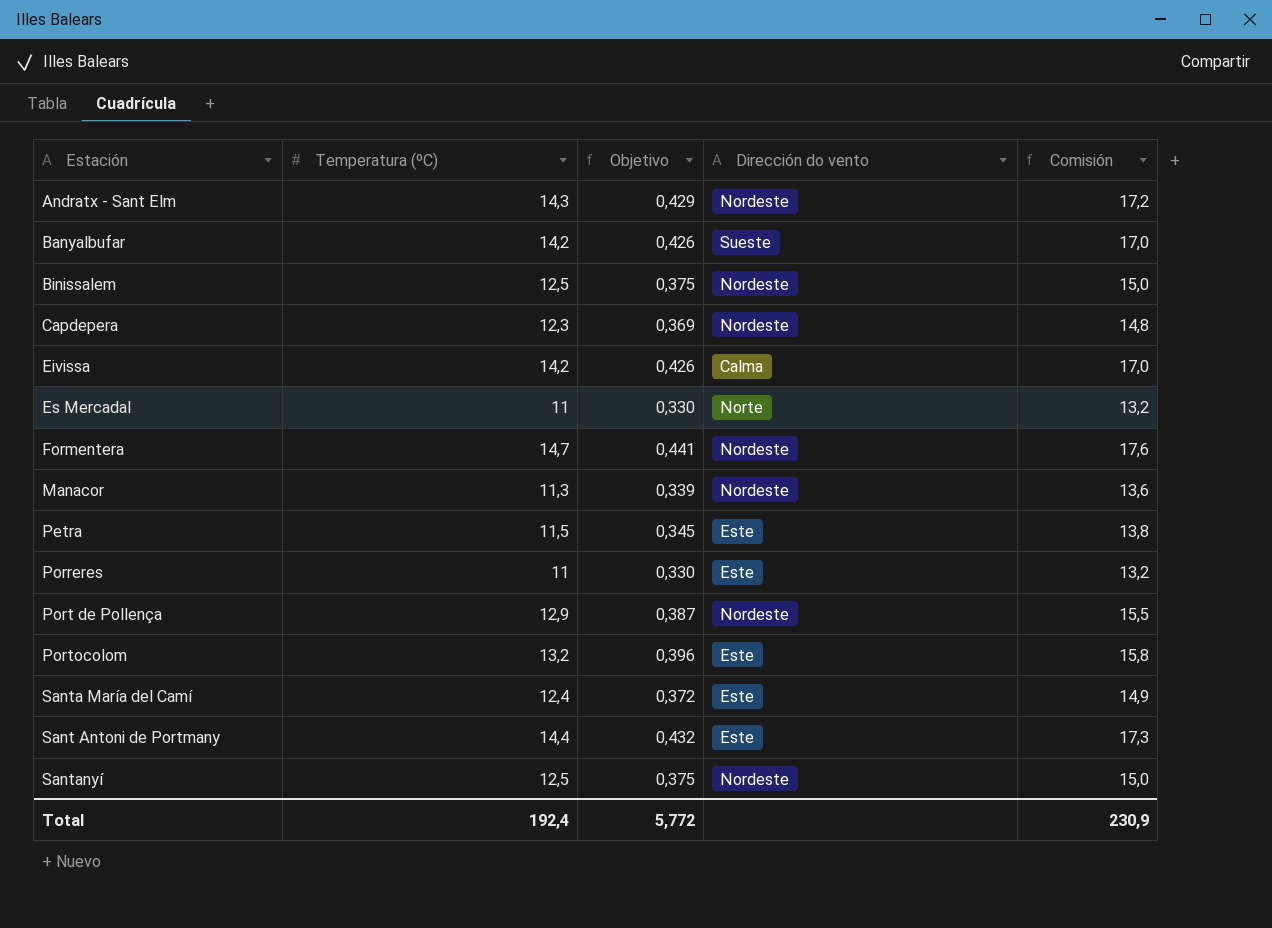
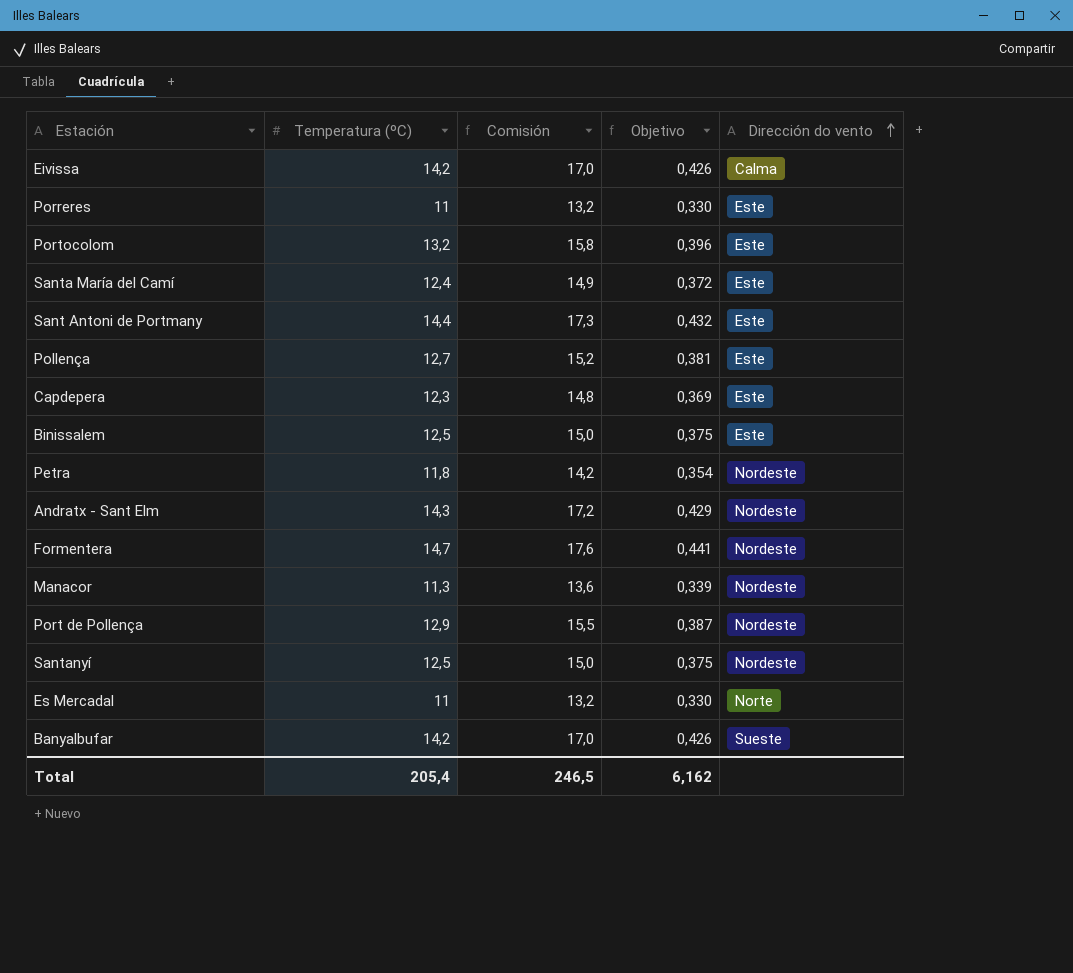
row order: none -> Dirección do vento ascending
column Comisión | position: 5 -> 3
row Pollença: none -> 12,7 | 15,2 | 0,381 | Este
Capdepera | Dirección do vento: Nordeste -> Este
Binissalem | Dirección do vento: Nordeste -> Este
Petra | Temperatura (ºC): 11,5 -> 11,8
Petra | Comisión: 13,8 -> 14,2
Petra | Objetivo: 0,345 -> 0,354
Petra | Dirección do vento: Este -> Nordeste
Total | Temperatura (ºC): 192,4 -> 205,4
Total | Comisión: 230,9 -> 246,5
Total | Objetivo: 5,772 -> 6,162

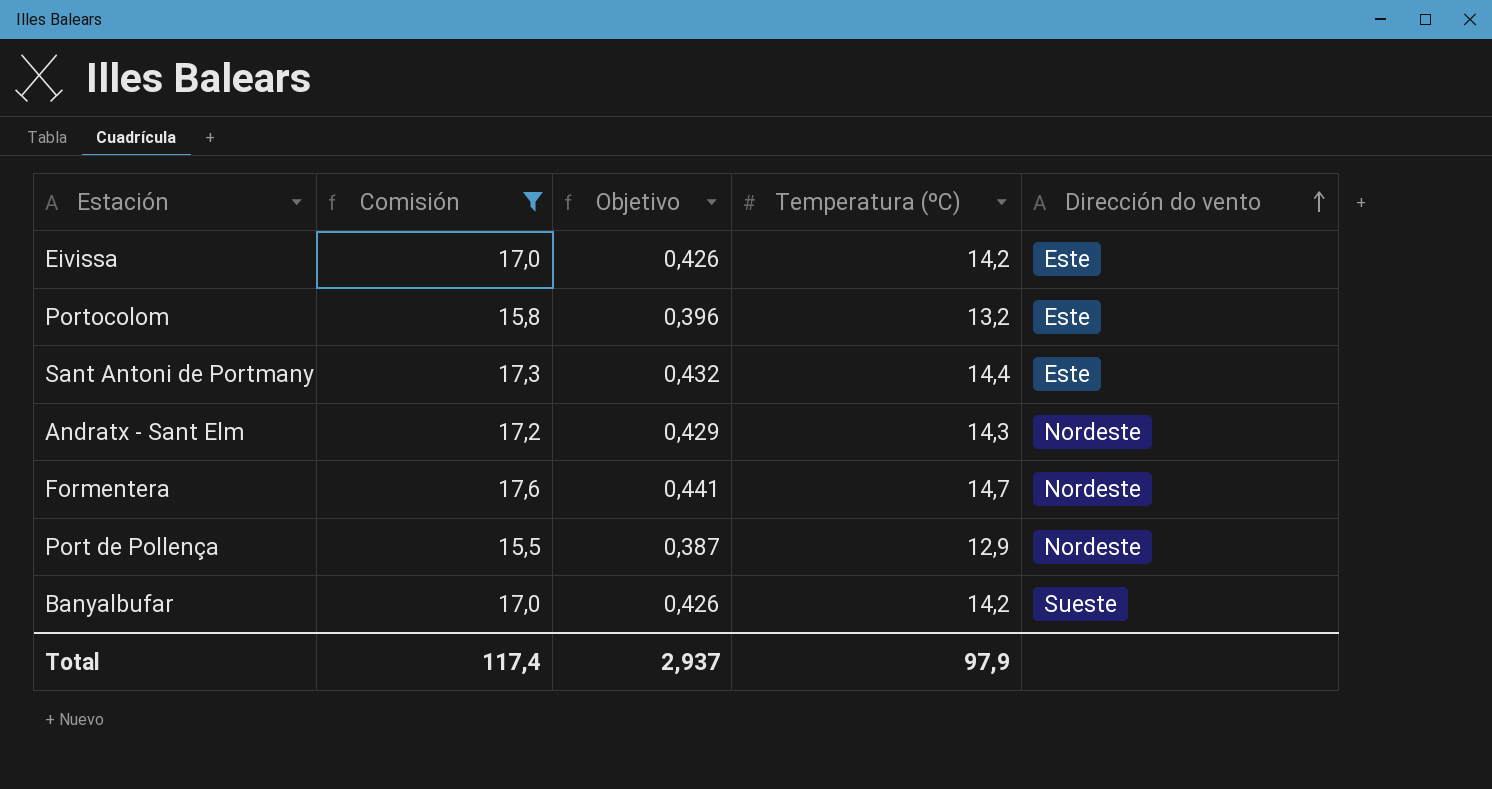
filter: none -> Comisión >= 15,5
column Temperatura (ºC) | position: 2 -> 4
Eivissa | Dirección do vento: Calma -> Este
Total | Comisión: 246,5 -> 117,4
Total | Objetivo: 6,162 -> 2,937
Total | Temperatura (ºC): 205,4 -> 97,9

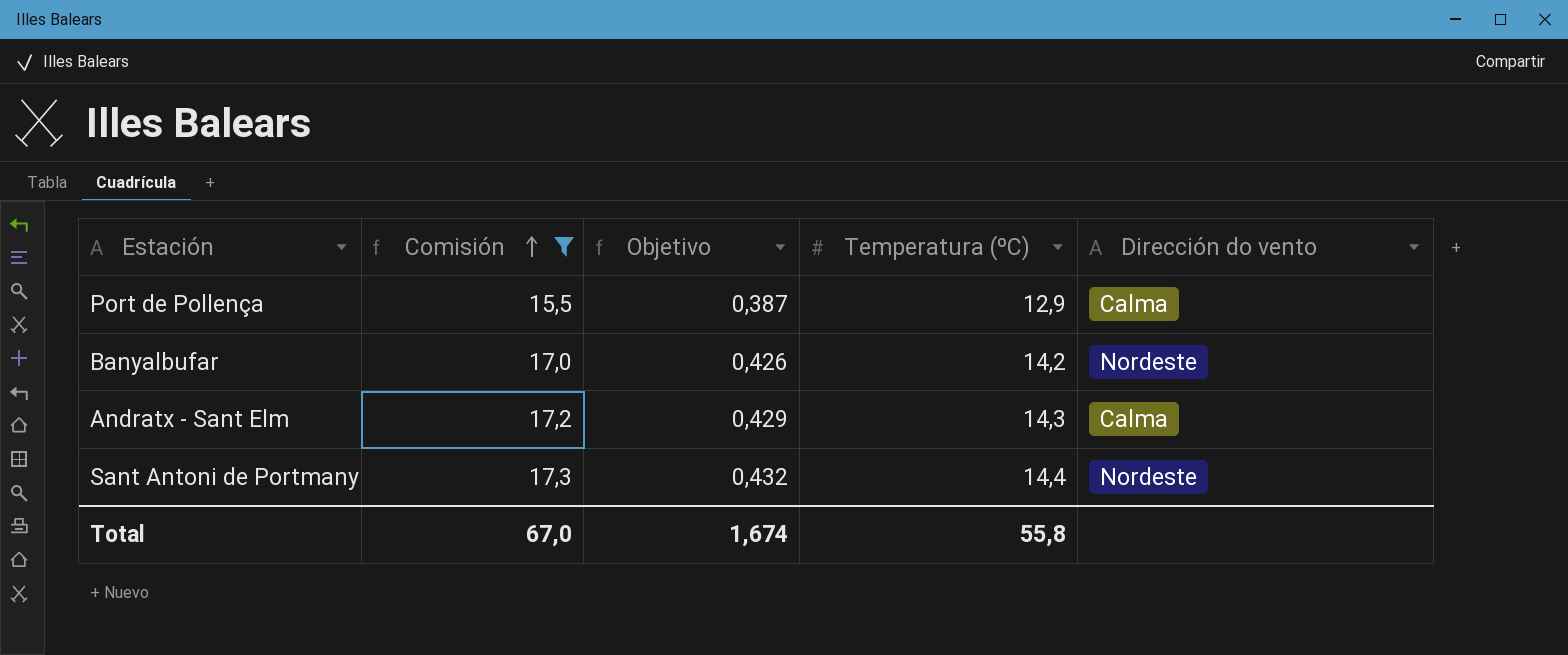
row order: Dirección do vento ascending -> Comisión ascending
row Eivissa: 17,0 | 0,426 | 14,2 | Este -> none
row Portocolom: 15,8 | 0,396 | 13,2 | Este -> none
row Formentera: 17,6 | 0,441 | 14,7 | Nordeste -> none
Port de Pollença | Dirección do vento: Nordeste -> Calma
Banyalbufar | Dirección do vento: Sueste -> Nordeste
Andratx - Sant Elm | Dirección do vento: Nordeste -> Calma
Sant Antoni de Portmany | Dirección do vento: Este -> Nordeste
Total | Comisión: 117,4 -> 67,0
Total | Objetivo: 2,937 -> 1,674
Total | Temperatura (ºC): 97,9 -> 55,8

